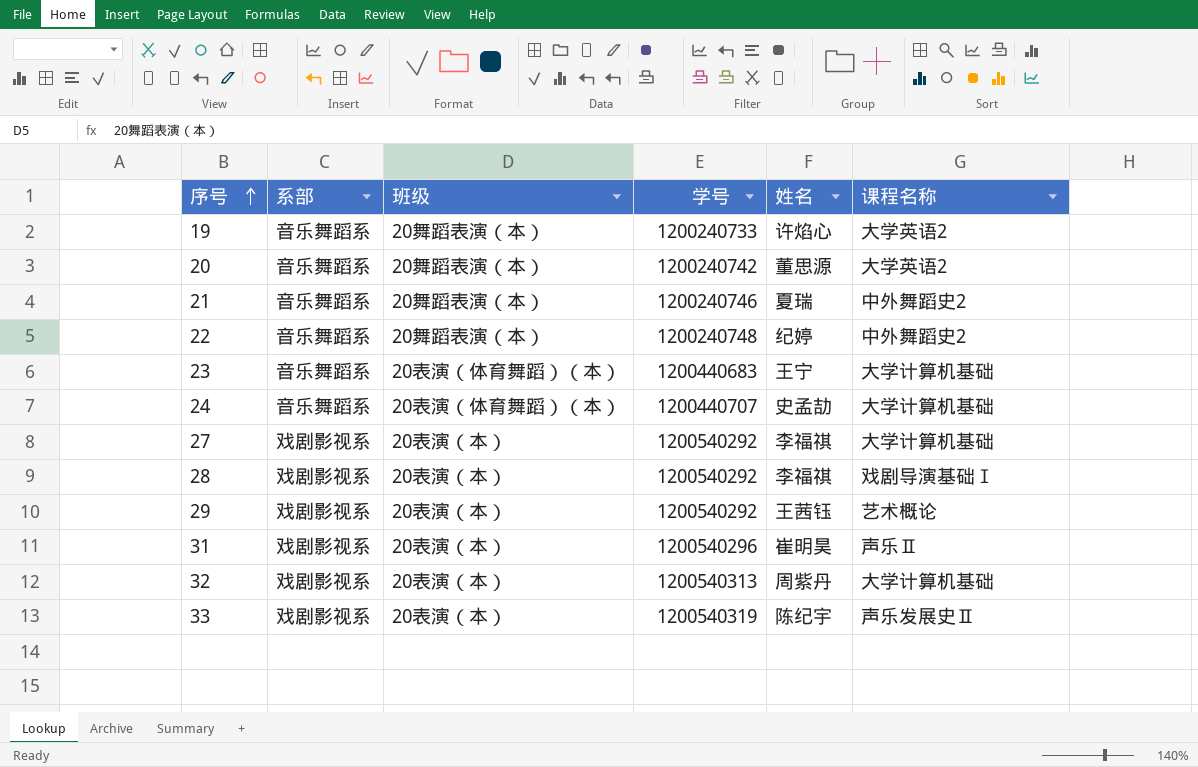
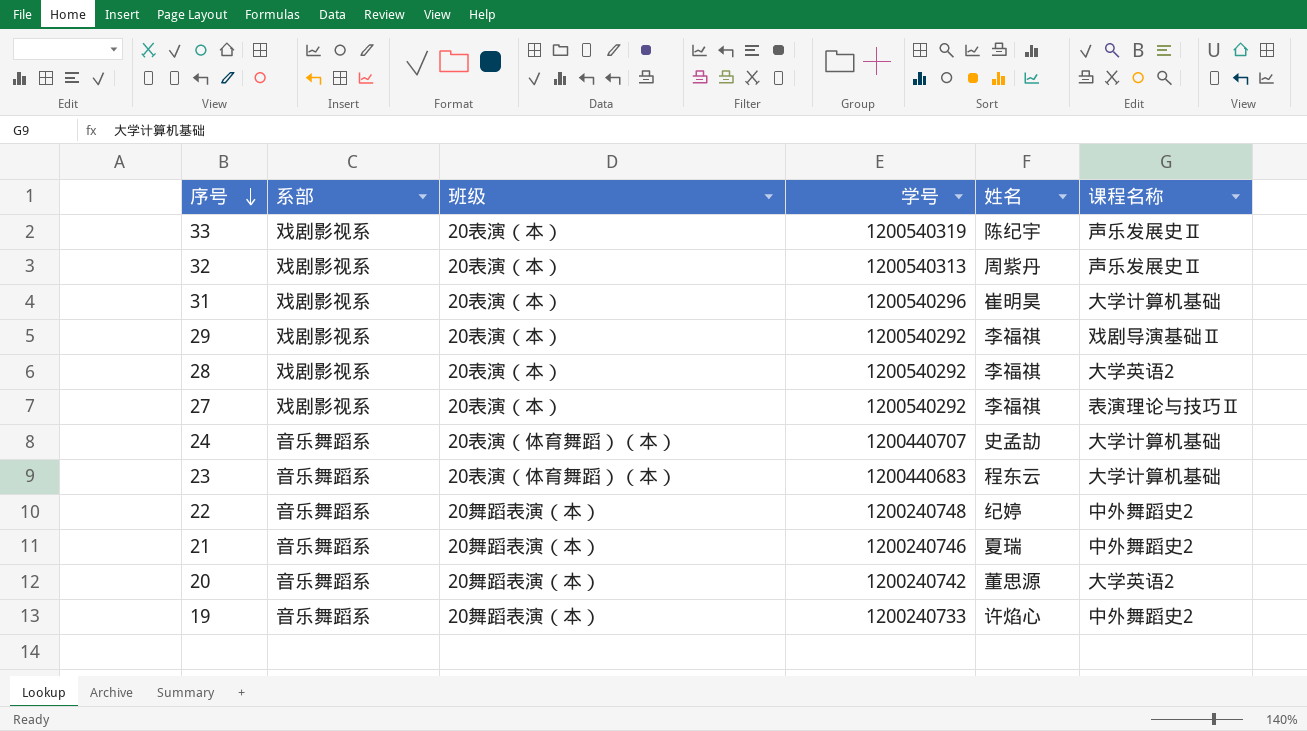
row order: 序号 ascending -> 序号 descending
32 | 课程名称: 大学计算机基础 -> 声乐发展史Ⅱ
31 | 课程名称: 声乐Ⅱ -> 大学计算机基础
29 | 姓名: 王茜钰 -> 李福祺
29 | 课程名称: 艺术概论 -> 戏剧导演基础Ⅱ
28 | 课程名称: 戏剧导演基础Ⅰ -> 大学英语2
27 | 课程名称: 大学计算机基础 -> 表演理论与技巧Ⅱ
23 | 姓名: 王宁 -> 程东云
19 | 课程名称: 大学英语2 -> 中外舞蹈史2

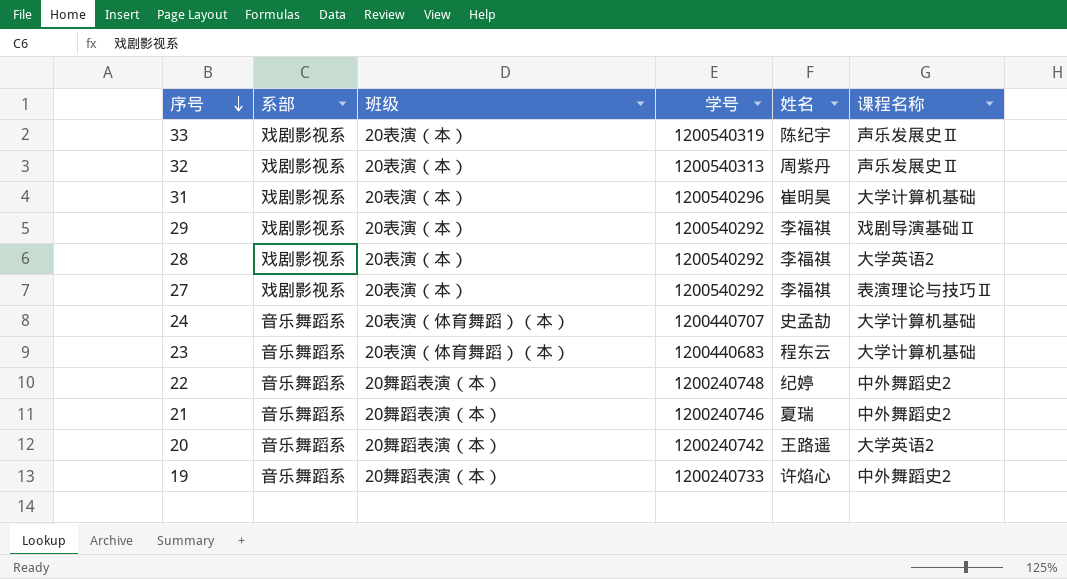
20 | 姓名: 董思源 -> 王路遥

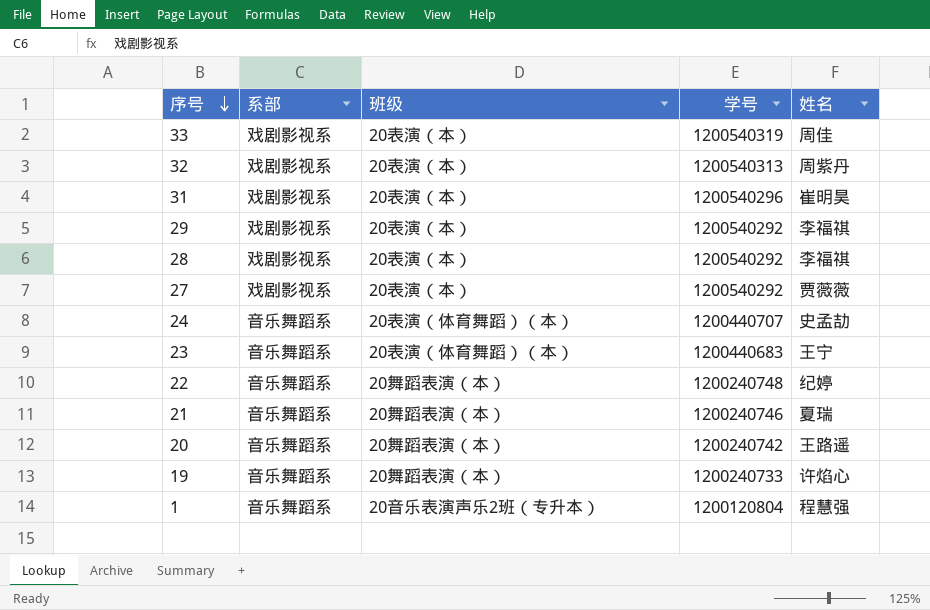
column 课程名称 | position: 6 -> none
33 | 姓名: 陈纪宇 -> 周佳
27 | 姓名: 李福祺 -> 贾薇薇
23 | 姓名: 程东云 -> 王宁
row 1: none -> 音乐舞蹈系 | 20音乐表演声乐2班（专升本） | 1200120804 | 程慧强

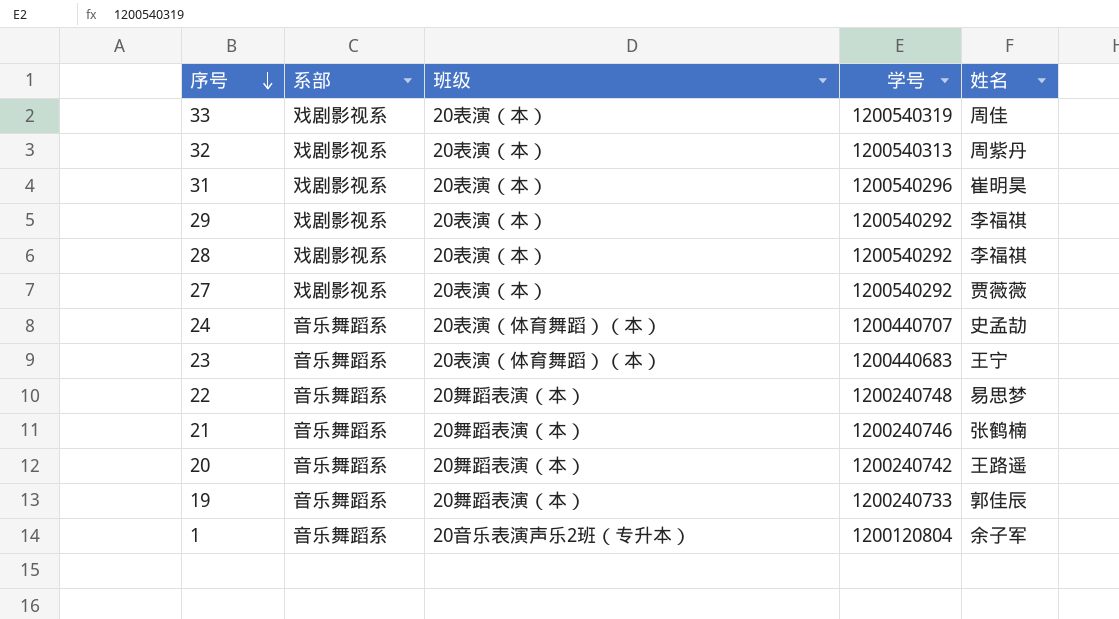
22 | 姓名: 纪婷 -> 易思梦
21 | 姓名: 夏瑞 -> 张鹤楠
19 | 姓名: 许焰心 -> 郭佳辰
1 | 姓名: 程慧强 -> 余子军

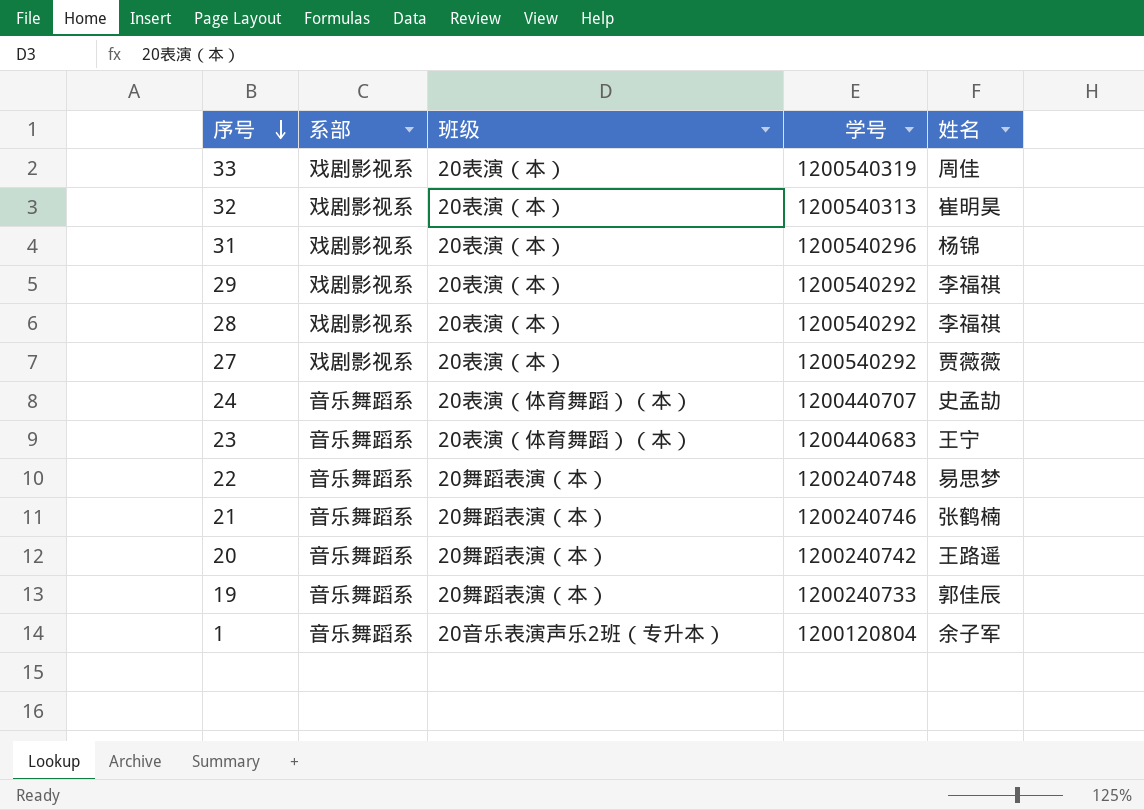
32 | 姓名: 周紫丹 -> 崔明昊
31 | 姓名: 崔明昊 -> 杨锦

